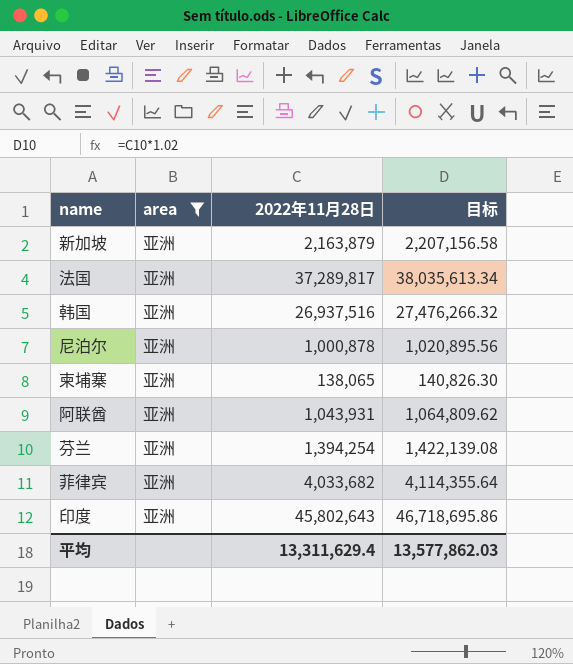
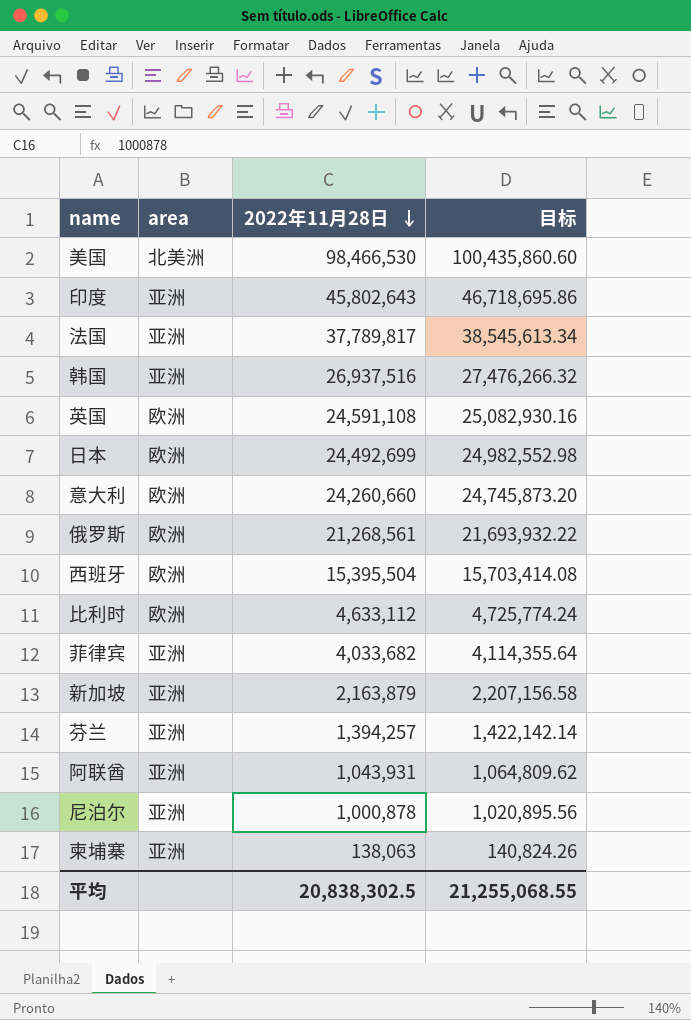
filter: area = 亚洲 -> none
row order: none -> 2022年11月28日 descending
法国 | 2022年11月28日: 37,289,817 -> 37,789,817
法国 | 目标: 38,035,613.34 -> 38,545,613.34
芬兰 | 2022年11月28日: 1,394,254 -> 1,394,257
芬兰 | 目标: 1,422,139.08 -> 1,422,142.14
柬埔寨 | 2022年11月28日: 138,065 -> 138,063
柬埔寨 | 目标: 140,826.30 -> 140,824.26
平均 | 2022年11月28日: 13,311,629.4 -> 20,838,302.5
平均 | 目标: 13,577,862.03 -> 21,255,068.55

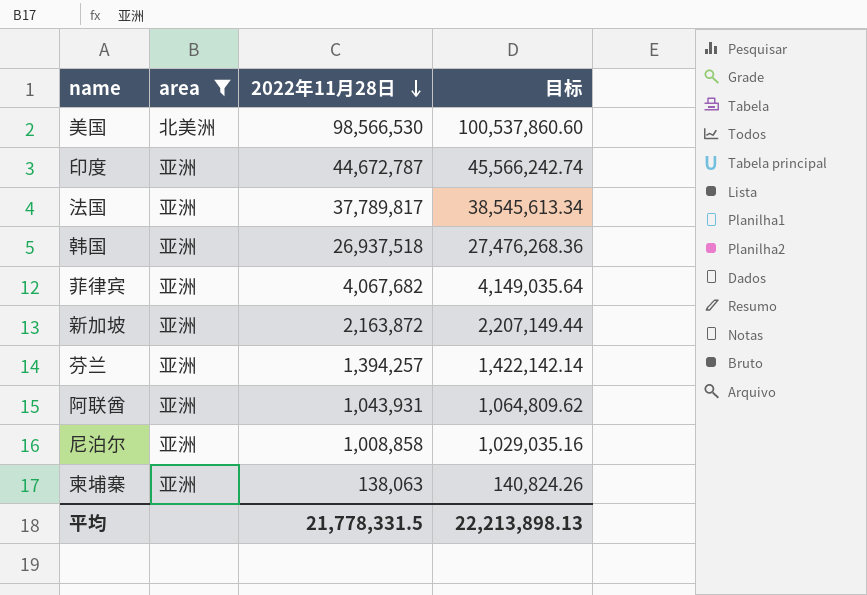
filter: none -> area != 欧洲
美国 | 2022年11月28日: 98,466,530 -> 98,566,530
美国 | 目标: 100,435,860.60 -> 100,537,860.60
印度 | 2022年11月28日: 45,802,643 -> 44,672,787
印度 | 目标: 46,718,695.86 -> 45,566,242.74
韩国 | 2022年11月28日: 26,937,516 -> 26,937,518
韩国 | 目标: 27,476,266.32 -> 27,476,268.36
菲律宾 | 2022年11月28日: 4,033,682 -> 4,067,682
菲律宾 | 目标: 4,114,355.64 -> 4,149,035.64
新加坡 | 2022年11月28日: 2,163,879 -> 2,163,872
新加坡 | 目标: 2,207,156.58 -> 2,207,149.44
尼泊尔 | 2022年11月28日: 1,000,878 -> 1,008,858
尼泊尔 | 目标: 1,020,895.56 -> 1,029,035.16
平均 | 2022年11月28日: 20,838,302.5 -> 21,778,331.5
平均 | 目标: 21,255,068.55 -> 22,213,898.13

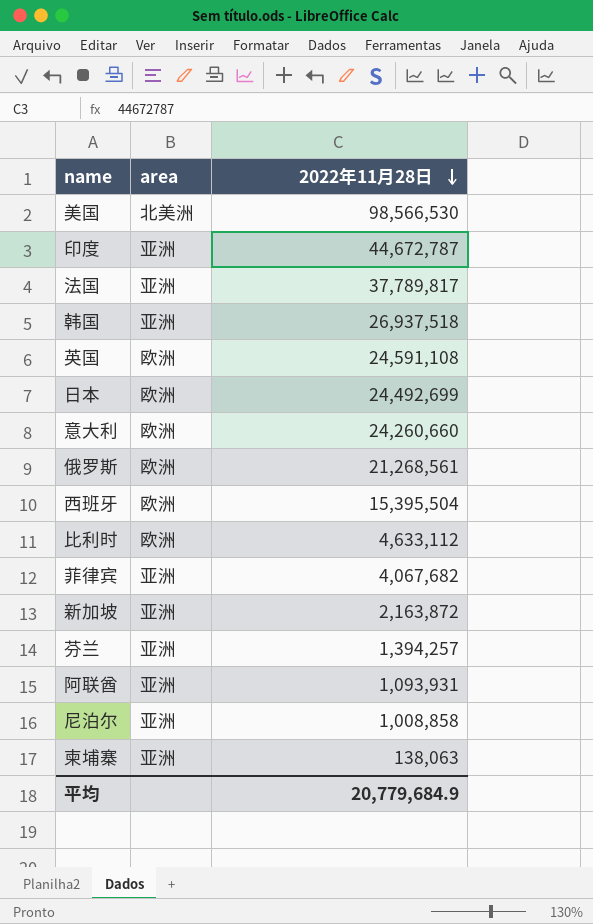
filter: area != 欧洲 -> none
column 目标 | formula: [2022年11月28日] * 1.02 -> none
阿联酋 | 2022年11月28日: 1,043,931 -> 1,093,931
平均 | 2022年11月28日: 21,778,331.5 -> 20,779,684.9

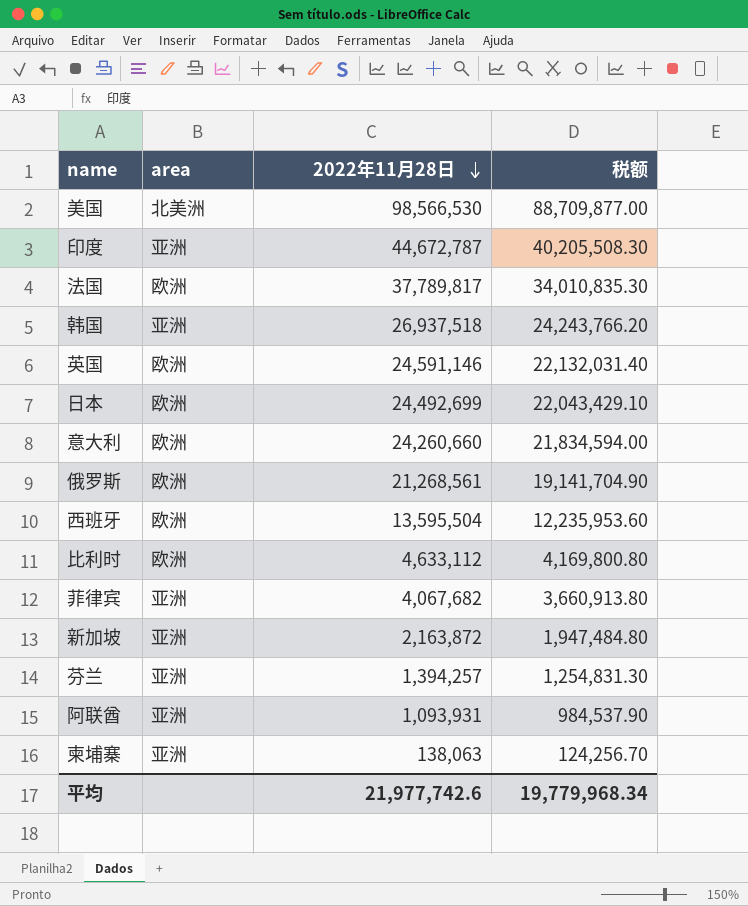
column 税额 | formula: none -> [2022年11月28日] * 0.9
row 尼泊尔: 亚洲 | 1,008,858 -> none
法国 | area: 亚洲 -> 欧洲
英国 | 2022年11月28日: 24,591,108 -> 24,591,146
西班牙 | 2022年11月28日: 15,395,504 -> 13,595,504
平均 | 2022年11月28日: 20,779,684.9 -> 21,977,742.6

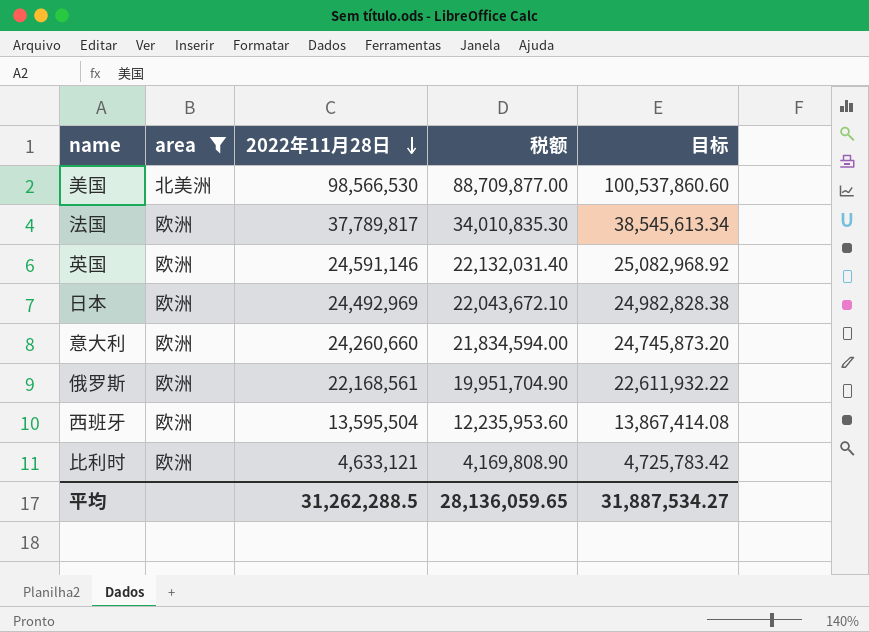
filter: none -> area != 亚洲
column 目标 | formula: none -> [2022年11月28日] * 1.02
日本 | 2022年11月28日: 24,492,699 -> 24,492,969
日本 | 税额: 22,043,429.10 -> 22,043,672.10
俄罗斯 | 2022年11月28日: 21,268,561 -> 22,168,561
俄罗斯 | 税额: 19,141,704.90 -> 19,951,704.90
比利时 | 2022年11月28日: 4,633,112 -> 4,633,121
比利时 | 税额: 4,169,800.80 -> 4,169,808.90
平均 | 2022年11月28日: 21,977,742.6 -> 31,262,288.5
平均 | 税额: 19,779,968.34 -> 28,136,059.65

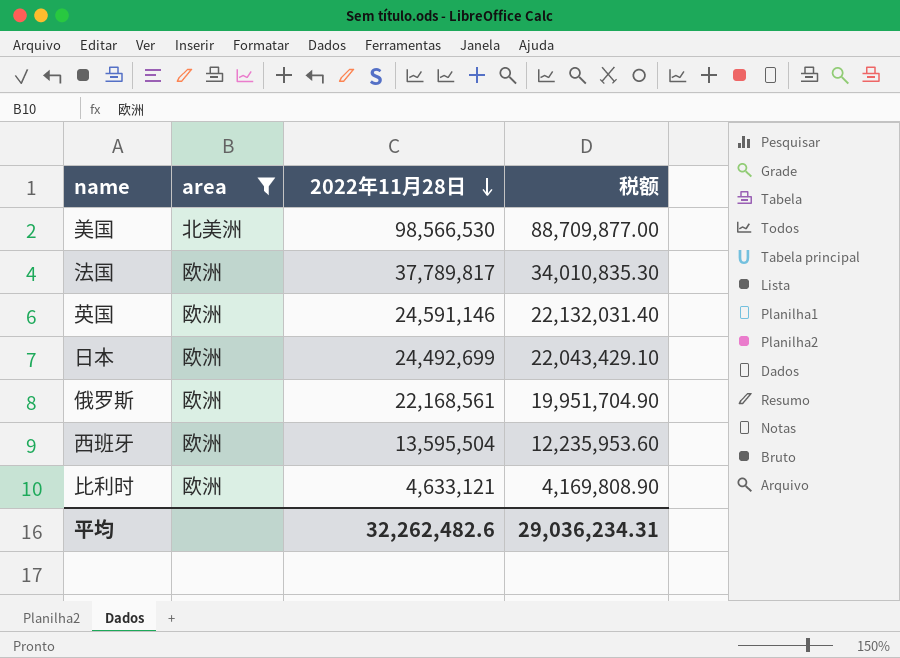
column 目标 | formula: [2022年11月28日] * 1.02 -> none
row 意大利: 欧洲 | 24,260,660 | 21,834,594.00 | 24,745,873.20 -> none
日本 | 2022年11月28日: 24,492,969 -> 24,492,699
日本 | 税额: 22,043,672.10 -> 22,043,429.10
平均 | 2022年11月28日: 31,262,288.5 -> 32,262,482.6
平均 | 税额: 28,136,059.65 -> 29,036,234.31

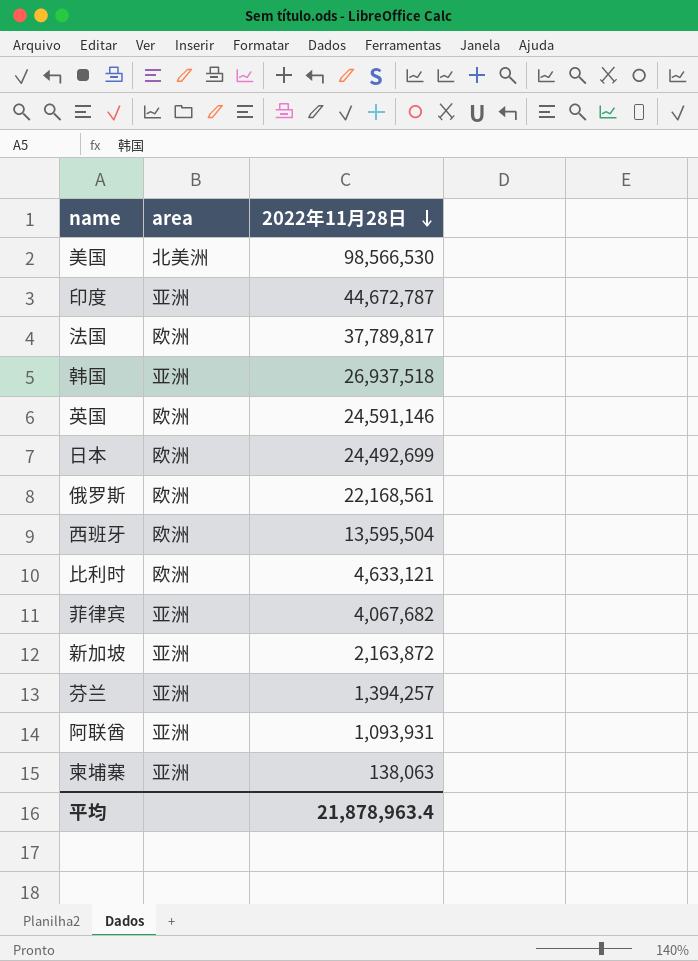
filter: area != 亚洲 -> none
column 税额 | formula: [2022年11月28日] * 0.9 -> none
平均 | 2022年11月28日: 32,262,482.6 -> 21,878,963.4

